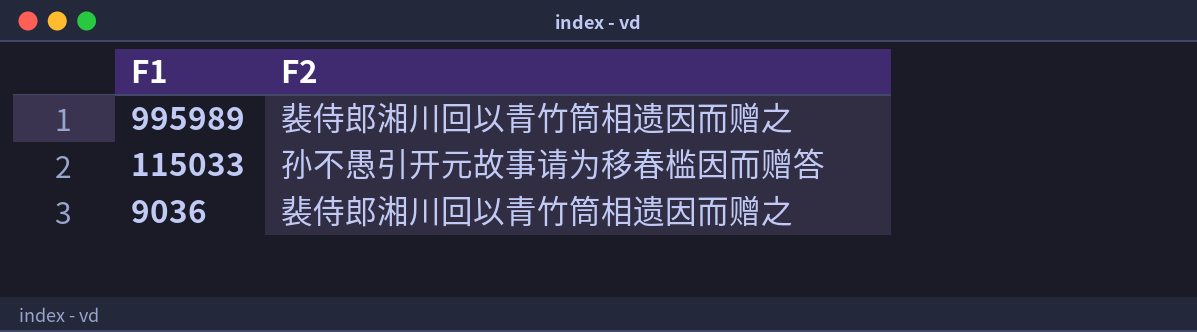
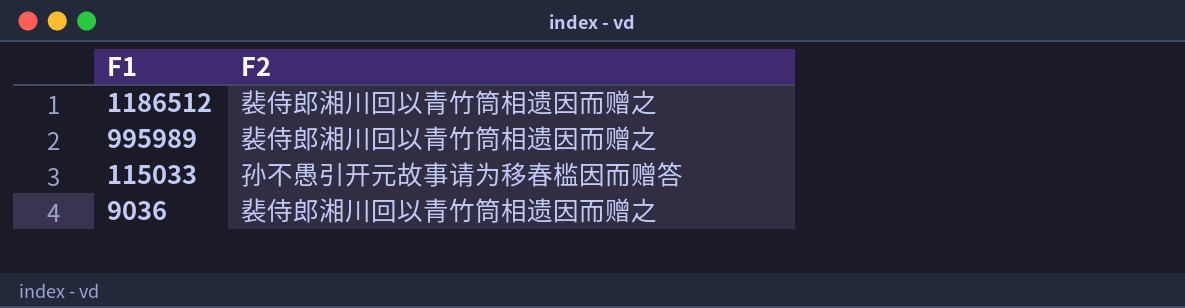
row 1186512: none -> 裴侍郎湘川回以青竹筒相遗因而赠之

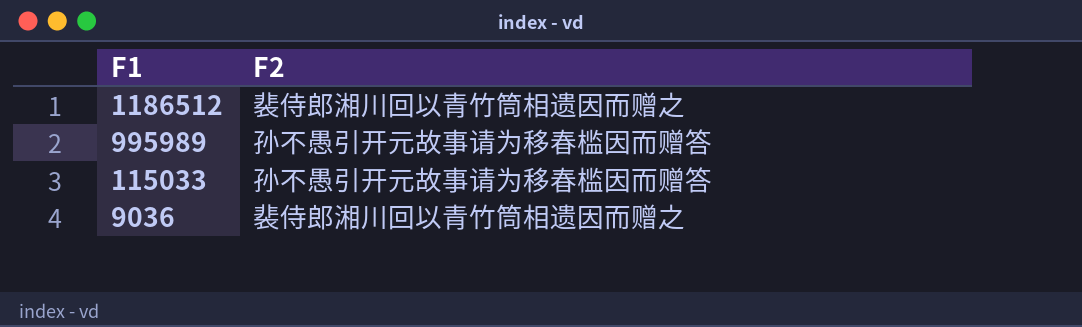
995989 | F2: 裴侍郎湘川回以青竹筒相遗因而赠之 -> 孙不愚引开元故事请为移春槛因而赠答

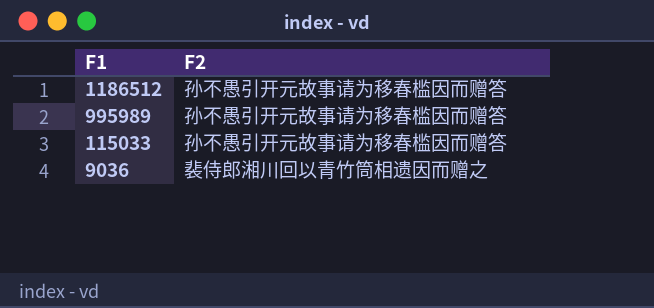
1186512 | F2: 裴侍郎湘川回以青竹筒相遗因而赠之 -> 孙不愚引开元故事请为移春槛因而赠答

